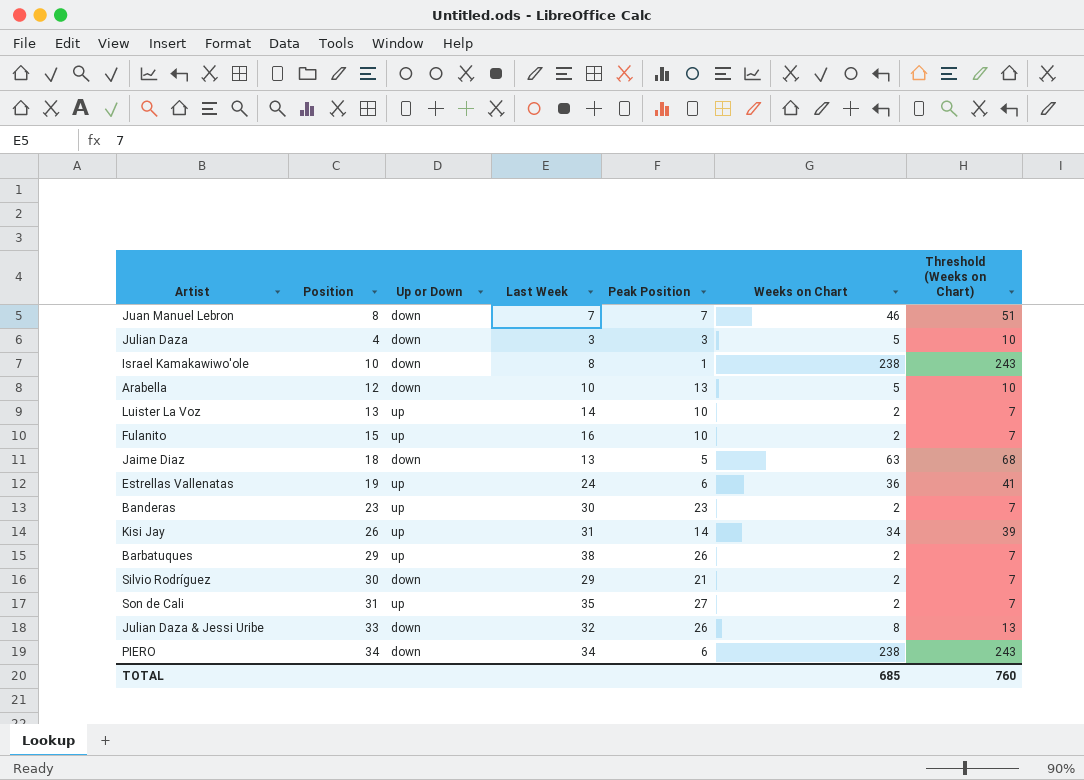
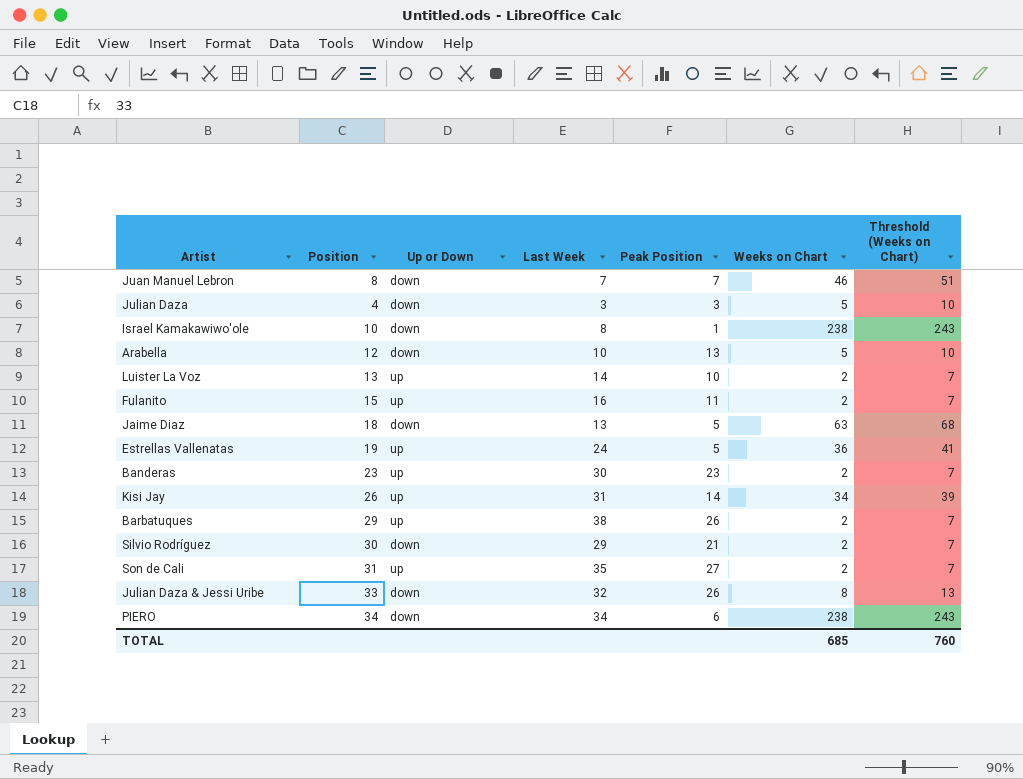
Fulanito | Peak Position: 10 -> 11
Estrellas Vallenatas | Peak Position: 6 -> 5

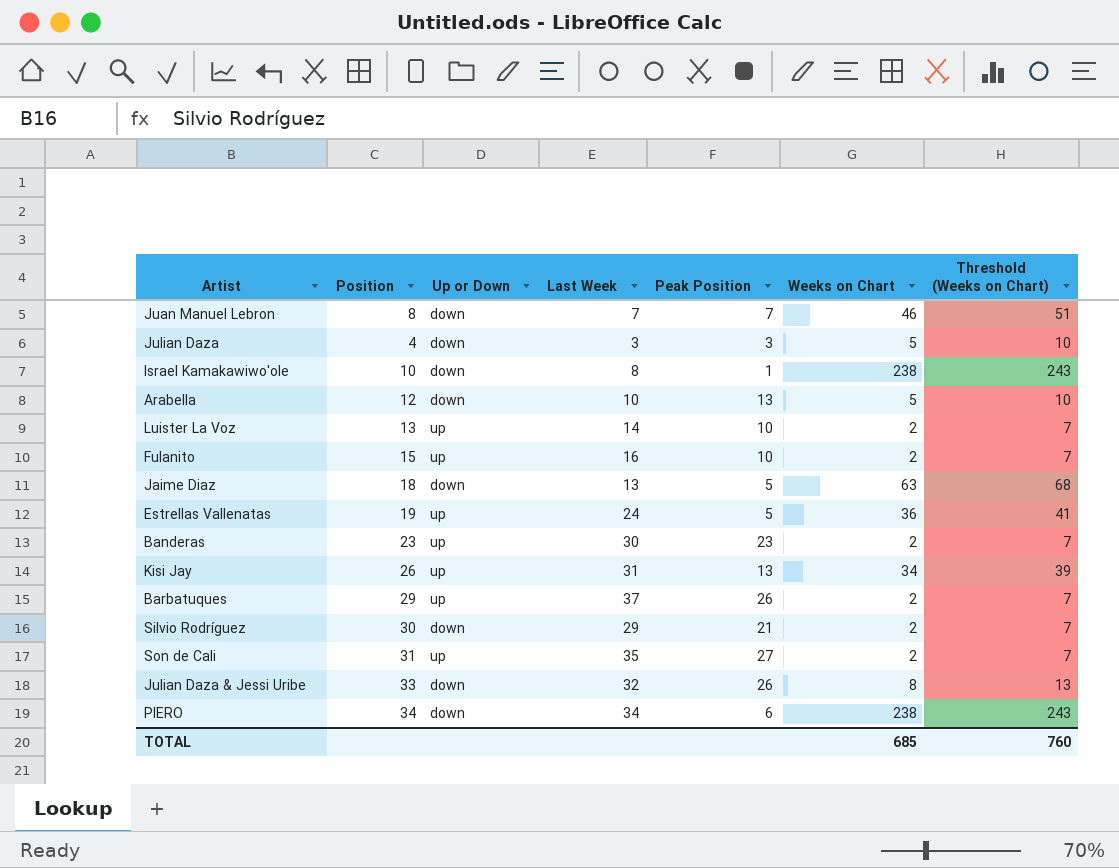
Fulanito | Peak Position: 11 -> 10
Kisi Jay | Peak Position: 14 -> 13
Barbatuques | Last Week: 38 -> 37

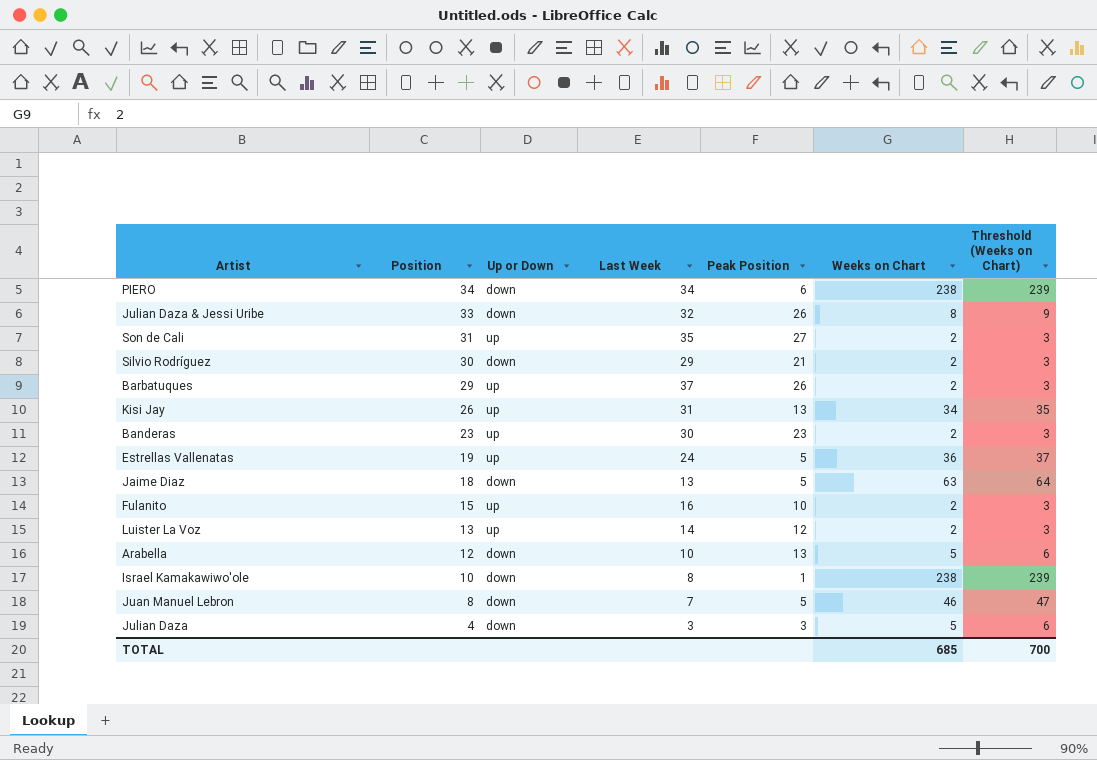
row order: none -> Position descending
column Threshold (Weeks on Chart) | formula: [Weeks on Chart] + 5 -> [Weeks on Chart] + 1
Luister La Voz | Peak Position: 10 -> 12
Juan Manuel Lebron | Peak Position: 7 -> 5
TOTAL | Threshold (Weeks on Chart): 760 -> 700

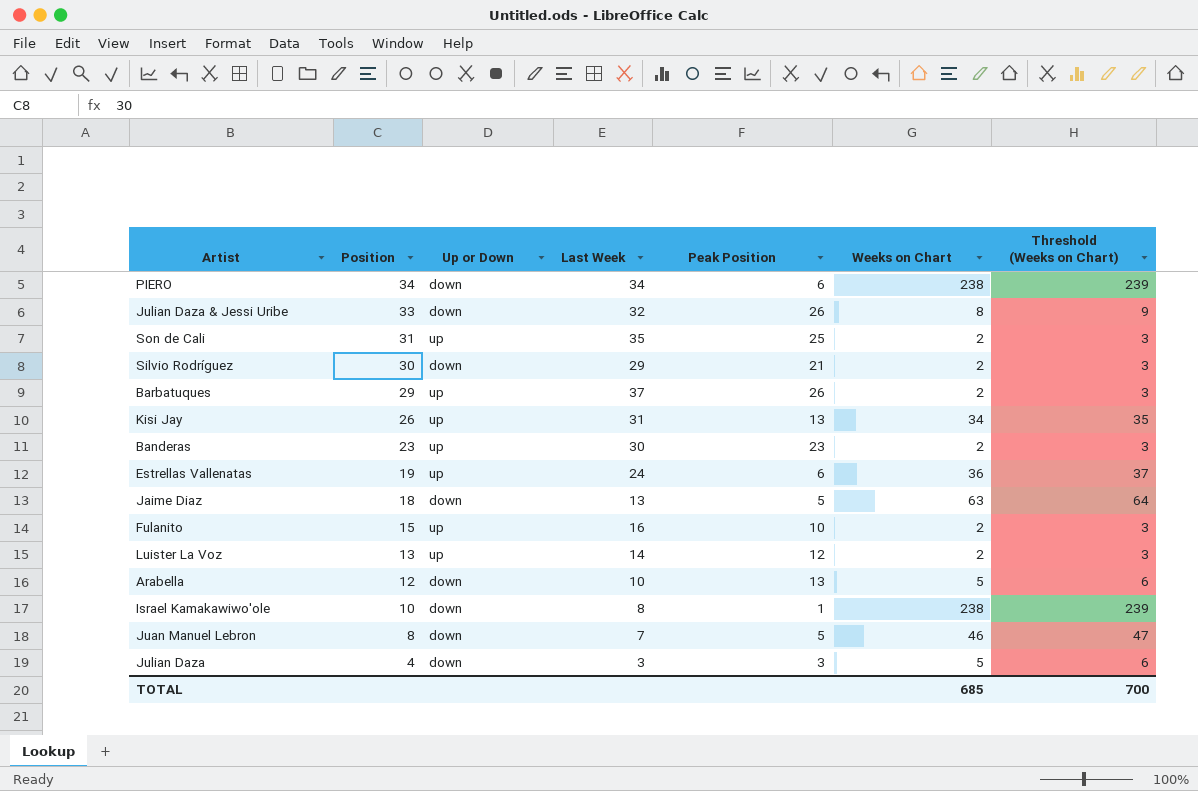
Son de Cali | Peak Position: 27 -> 25
Estrellas Vallenatas | Peak Position: 5 -> 6

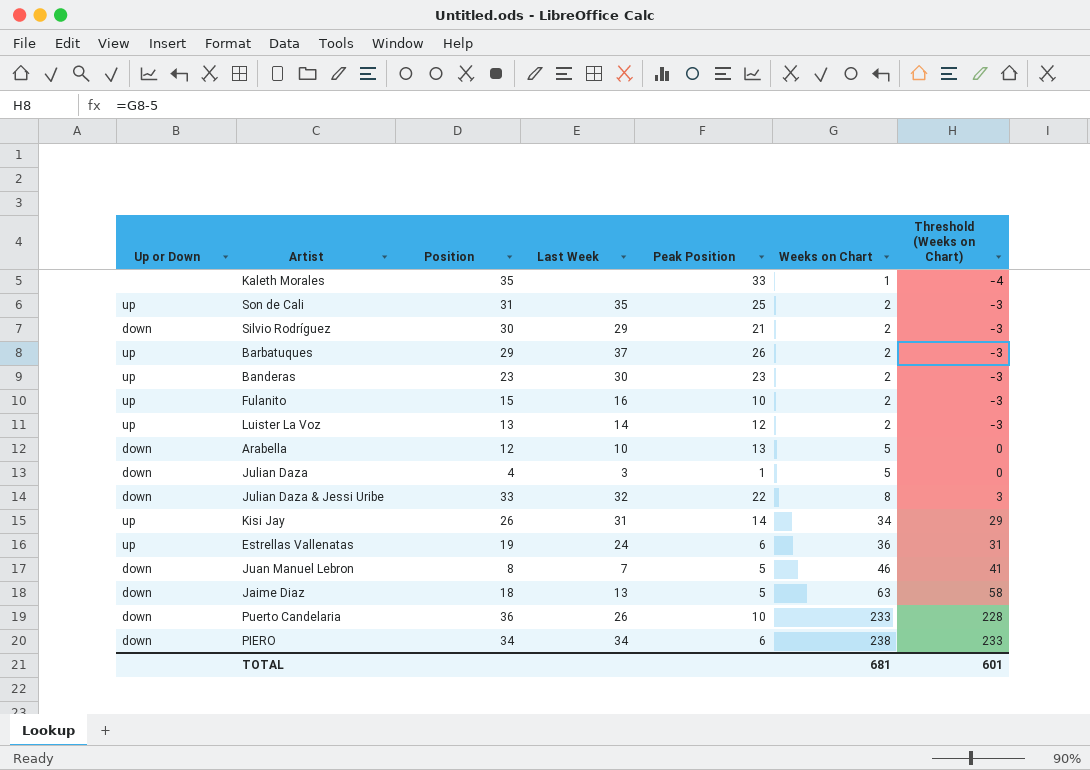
row order: Position descending -> Weeks on Chart ascending
column Up or Down | position: 3 -> 1
column Threshold (Weeks on Chart) | formula: [Weeks on Chart] + 1 -> [Weeks on Chart] - 5
row Israel Kamakawiwo'ole: 10 | down | 8 | 1 | 238 | 239 -> none
row Kaleth Morales: none -> none | 35 | none | 33 | 1 | -4
Julian Daza | Peak Position: 3 -> 1
Julian Daza & Jessi Uribe | Peak Position: 26 -> 22
Kisi Jay | Peak Position: 13 -> 14
row Puerto Candelaria: none -> down | 36 | 26 | 10 | 233 | 228
TOTAL | Weeks on Chart: 685 -> 681
TOTAL | Threshold (Weeks on Chart): 700 -> 601

